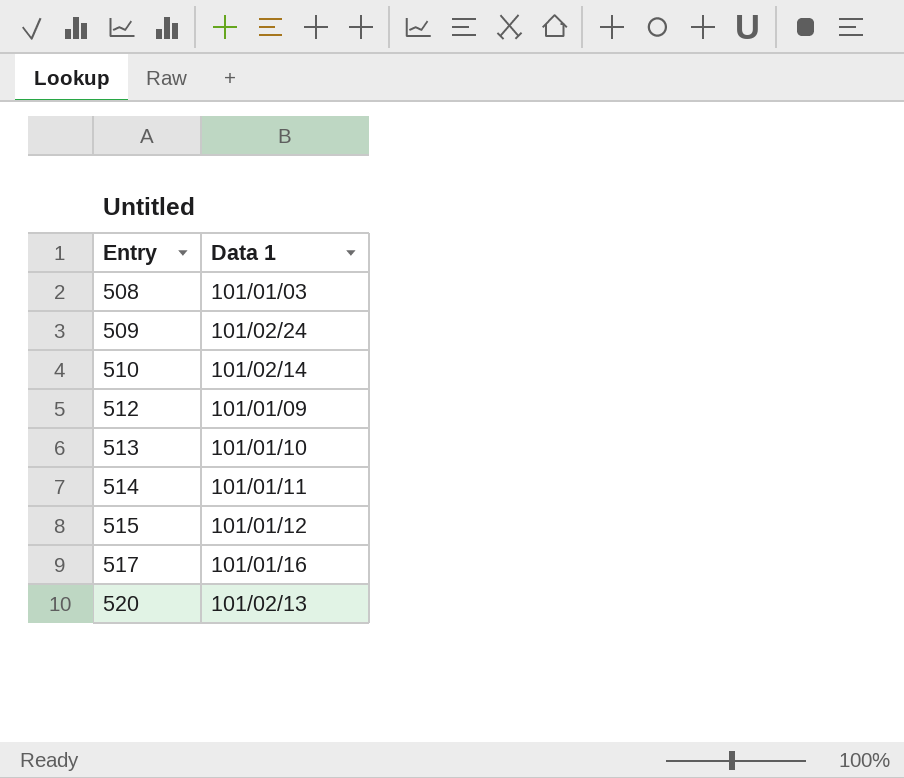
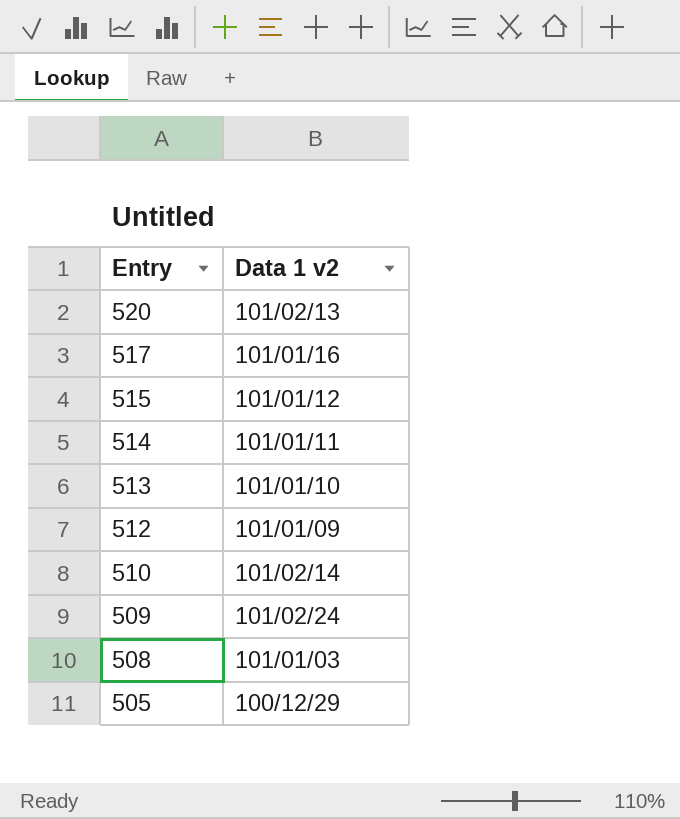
row order: Entry ascending -> Entry descending
column name: Data 1 -> Data 1 v2
row 505: none -> 100/12/29

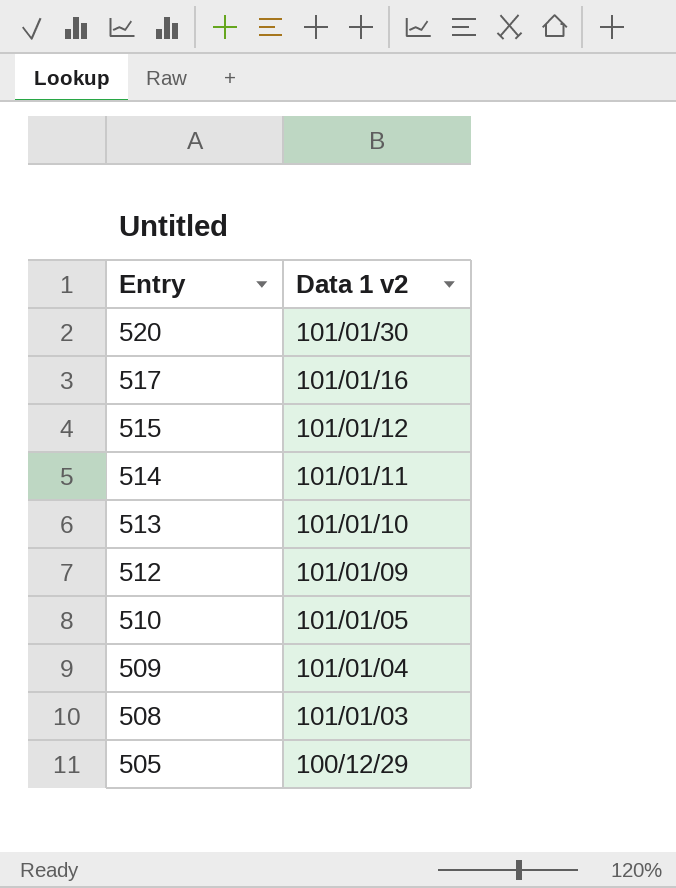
520 | Data 1 v2: 101/02/13 -> 101/01/30
510 | Data 1 v2: 101/02/14 -> 101/01/05
509 | Data 1 v2: 101/02/24 -> 101/01/04

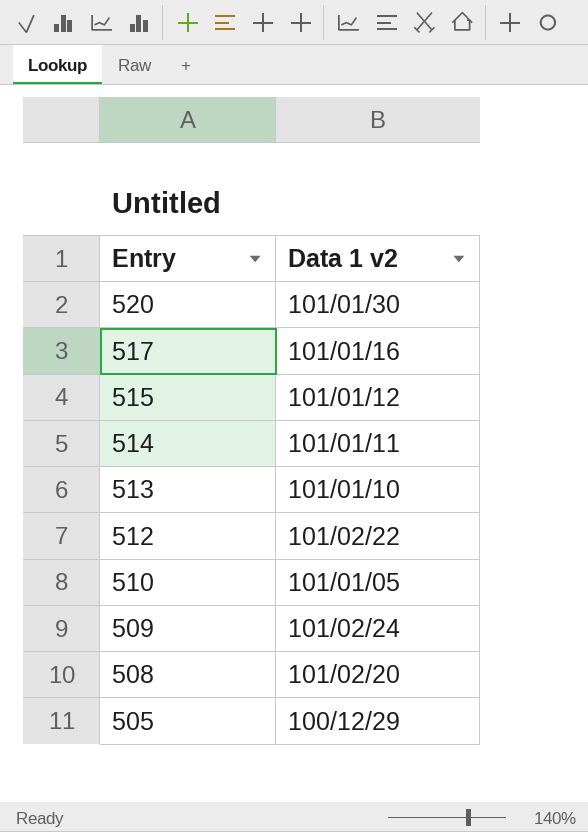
512 | Data 1 v2: 101/01/09 -> 101/02/22
509 | Data 1 v2: 101/01/04 -> 101/02/24
508 | Data 1 v2: 101/01/03 -> 101/02/20

